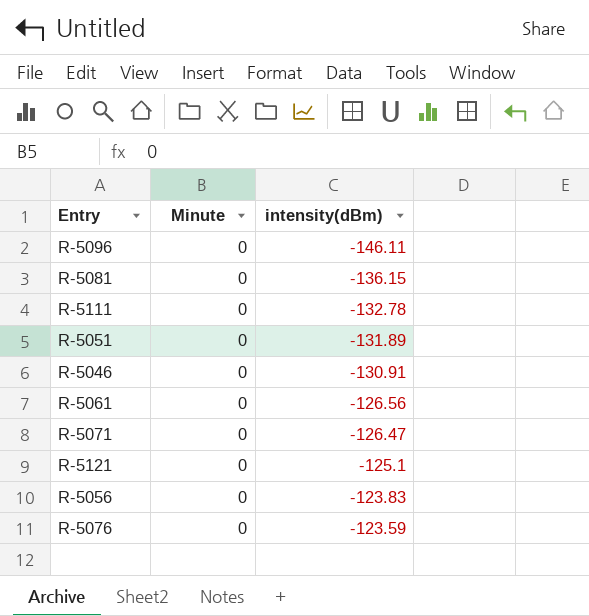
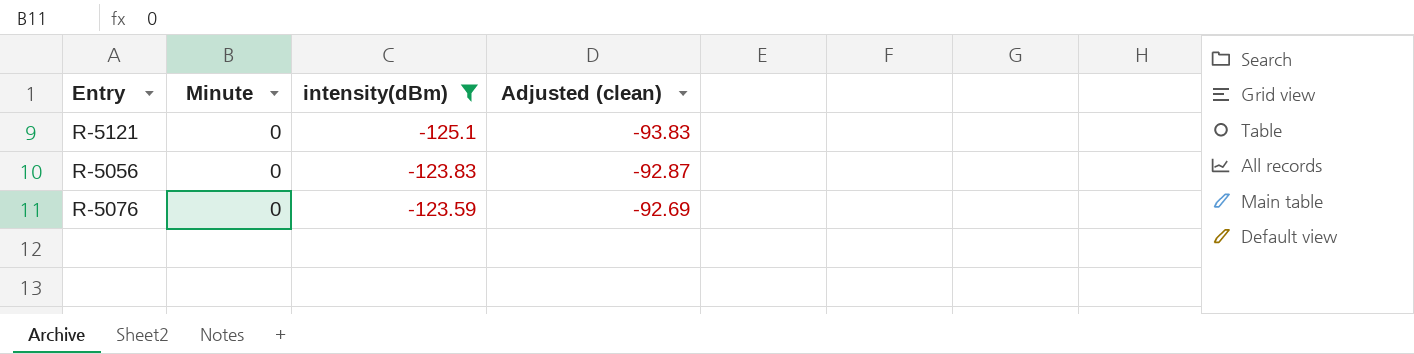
filter: none -> intensity(dBm) >= -125.1
column Adjusted (clean) | formula: none -> [intensity(dBm)] * 0.75

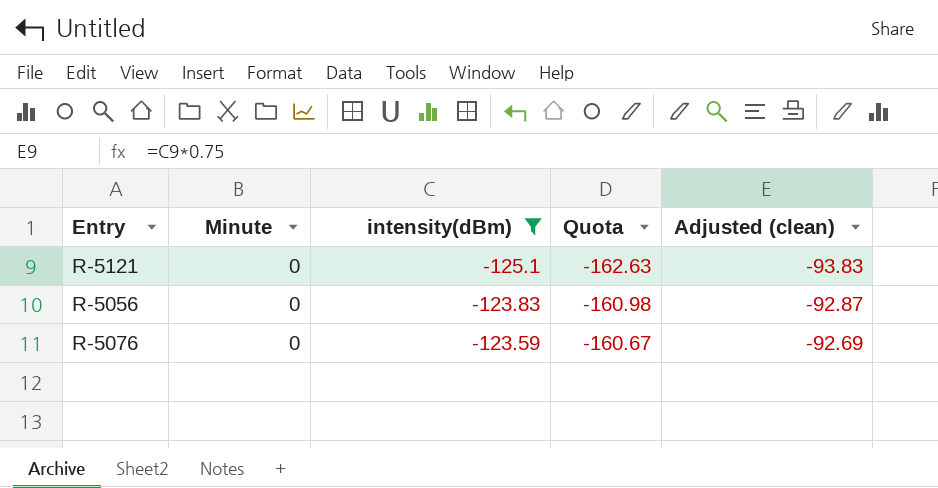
column Quota | formula: none -> [intensity(dBm)] * 1.3

